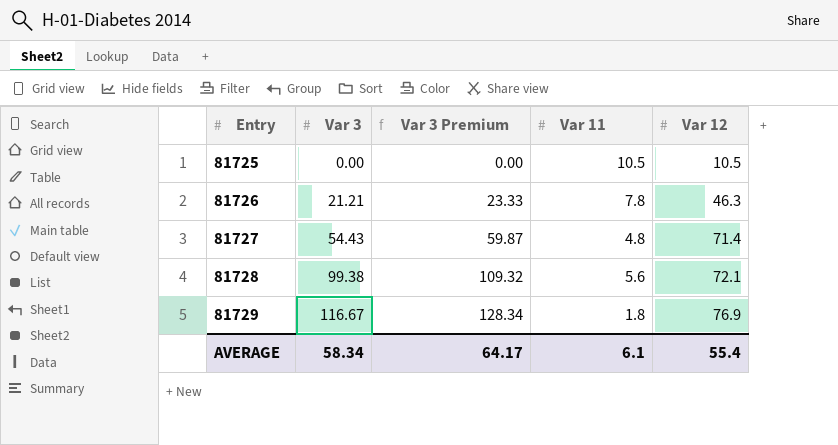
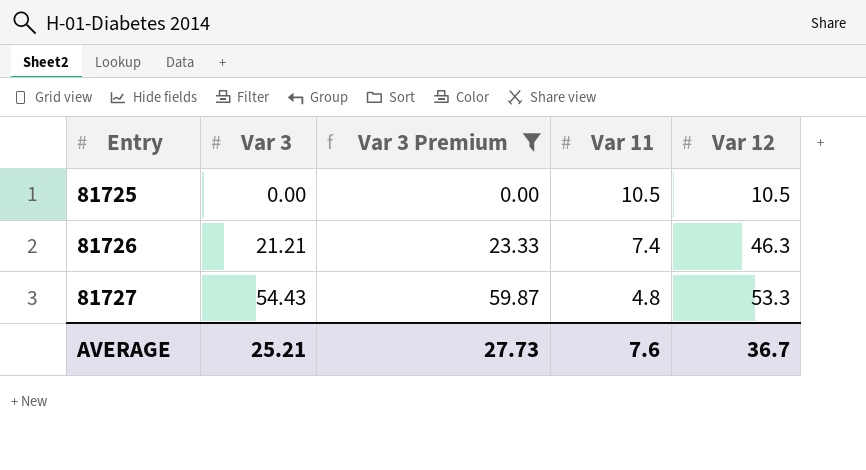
filter: none -> Var 3 Premium <= 59.87
81726 | Var 11: 7.8 -> 7.4
81727 | Var 12: 71.4 -> 53.3
AVERAGE | Var 3: 58.34 -> 25.21
AVERAGE | Var 3 Premium: 64.17 -> 27.73
AVERAGE | Var 11: 6.1 -> 7.6
AVERAGE | Var 12: 55.4 -> 36.7

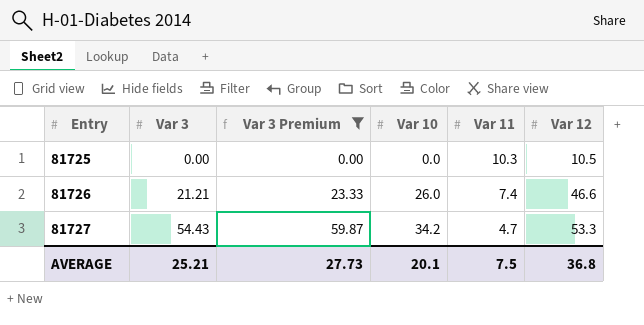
column Var 10 | position: none -> 4
81725 | Var 11: 10.5 -> 10.3
81726 | Var 12: 46.3 -> 46.6
81727 | Var 11: 4.8 -> 4.7
AVERAGE | Var 11: 7.6 -> 7.5
AVERAGE | Var 12: 36.7 -> 36.8

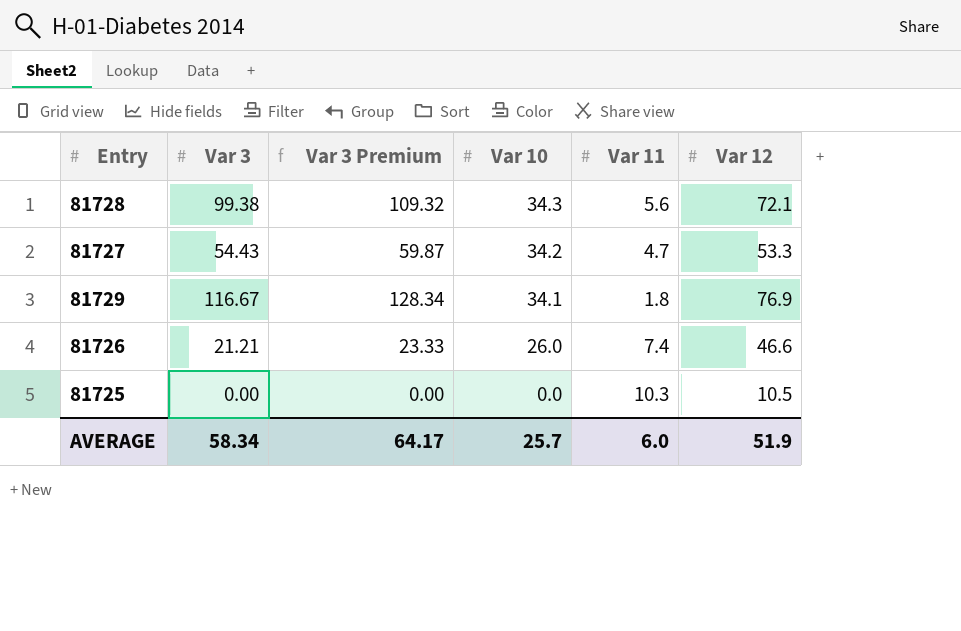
filter: Var 3 Premium <= 59.87 -> none
row order: Entry ascending -> Var 10 descending
AVERAGE | Var 3: 25.21 -> 58.34
AVERAGE | Var 3 Premium: 27.73 -> 64.17
AVERAGE | Var 10: 20.1 -> 25.7
AVERAGE | Var 11: 7.5 -> 6.0
AVERAGE | Var 12: 36.8 -> 51.9

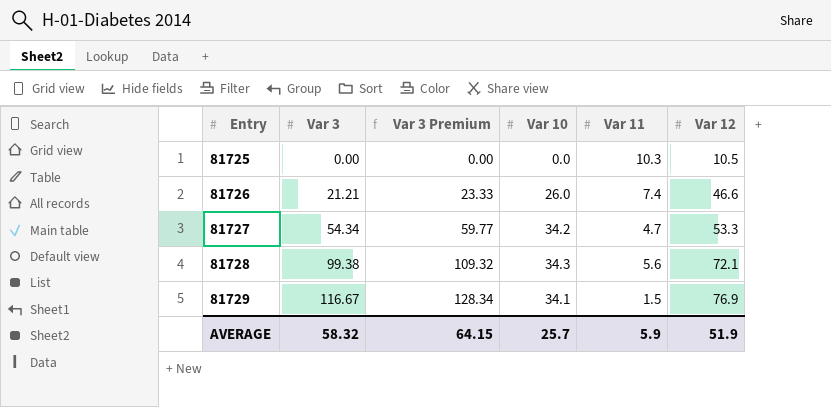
row order: Var 10 descending -> Entry ascending
81727 | Var 3: 54.43 -> 54.34
81727 | Var 3 Premium: 59.87 -> 59.77
81729 | Var 11: 1.8 -> 1.5
AVERAGE | Var 3: 58.34 -> 58.32
AVERAGE | Var 3 Premium: 64.17 -> 64.15
AVERAGE | Var 11: 6.0 -> 5.9

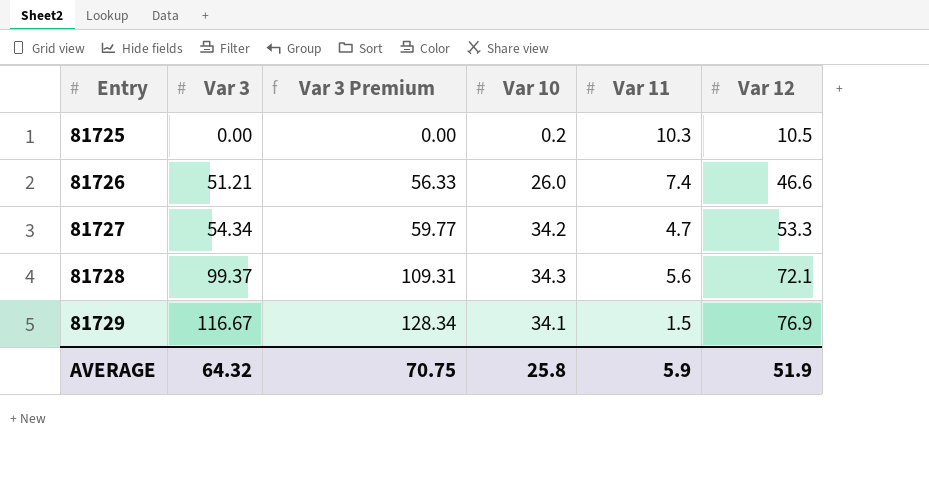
81725 | Var 10: 0.0 -> 0.2
81726 | Var 3: 21.21 -> 51.21
81726 | Var 3 Premium: 23.33 -> 56.33
81728 | Var 3: 99.38 -> 99.37
81728 | Var 3 Premium: 109.32 -> 109.31
AVERAGE | Var 3: 58.32 -> 64.32
AVERAGE | Var 3 Premium: 64.15 -> 70.75
AVERAGE | Var 10: 25.7 -> 25.8

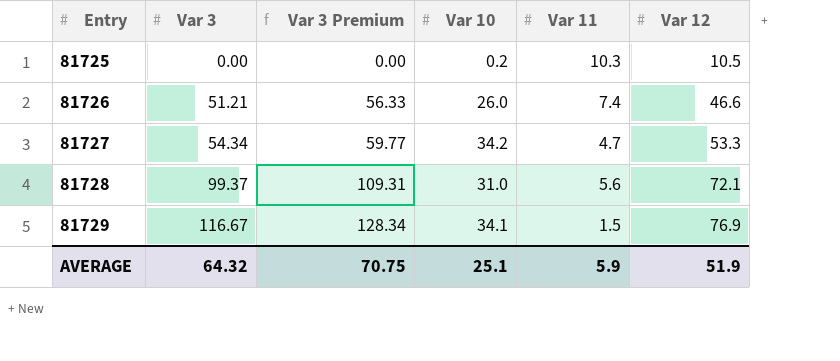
81728 | Var 10: 34.3 -> 31.0
AVERAGE | Var 10: 25.8 -> 25.1

